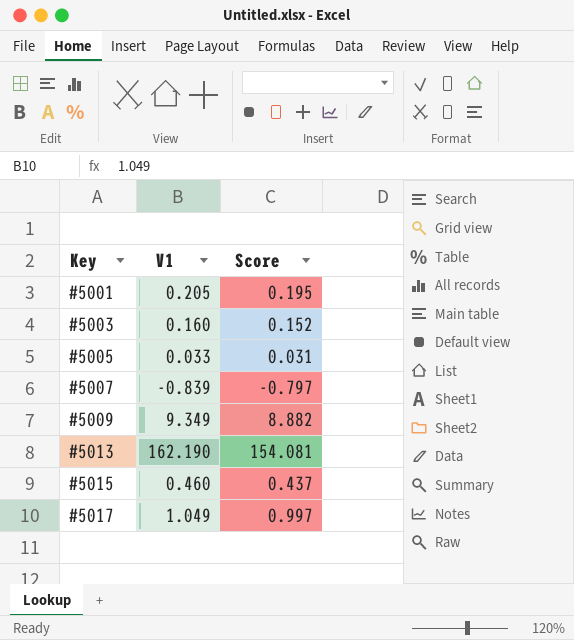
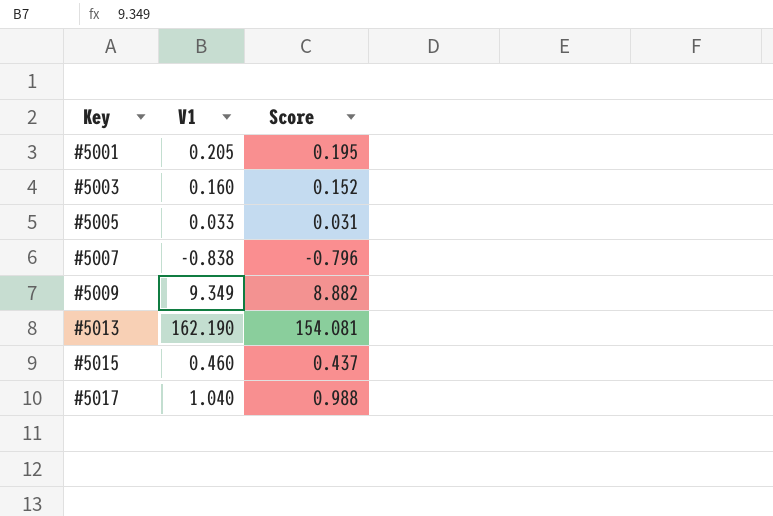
#5007 | V1: -0.839 -> -0.838
#5007 | Score: -0.797 -> -0.796
#5017 | V1: 1.049 -> 1.040
#5017 | Score: 0.997 -> 0.988

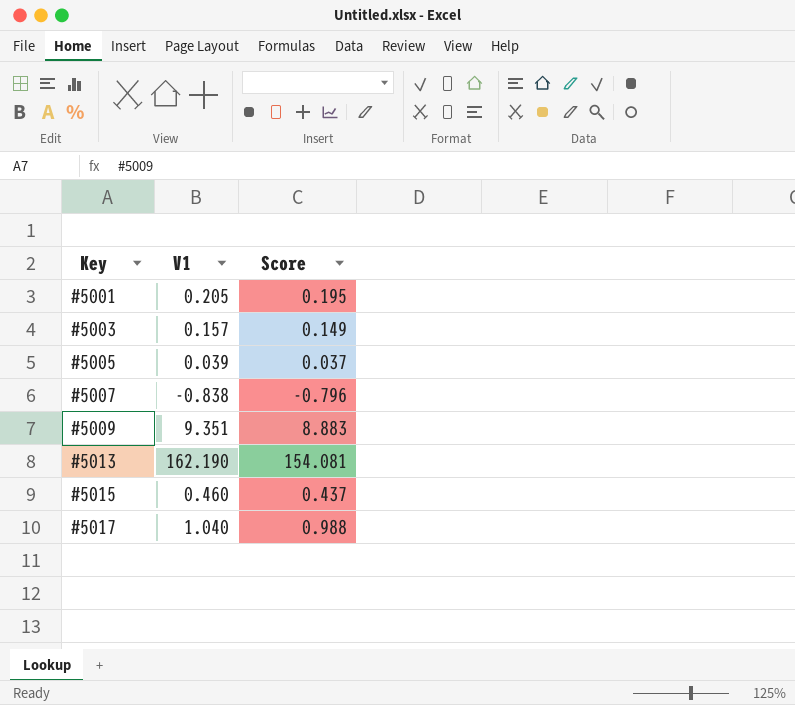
#5003 | V1: 0.160 -> 0.157
#5003 | Score: 0.152 -> 0.149
#5005 | V1: 0.033 -> 0.039
#5005 | Score: 0.031 -> 0.037
#5009 | V1: 9.349 -> 9.351
#5009 | Score: 8.882 -> 8.883

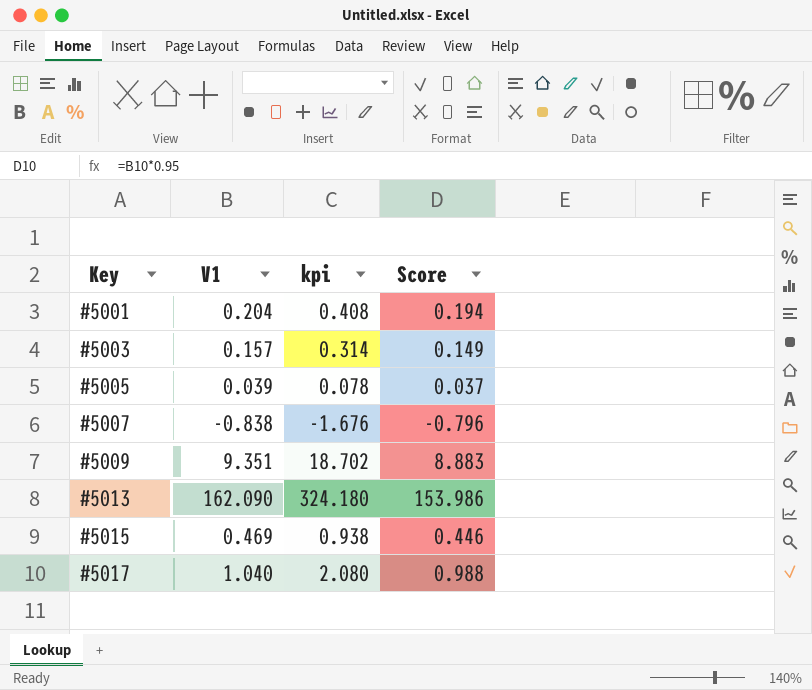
column kpi | formula: none -> [V1] * 2
#5001 | V1: 0.205 -> 0.204
#5001 | Score: 0.195 -> 0.194
#5013 | V1: 162.190 -> 162.090
#5013 | Score: 154.081 -> 153.986
#5015 | V1: 0.460 -> 0.469
#5015 | Score: 0.437 -> 0.446

